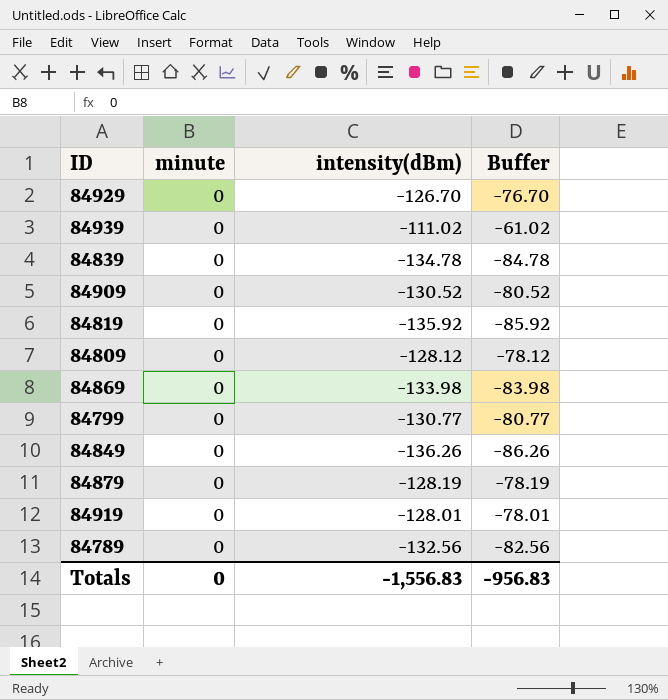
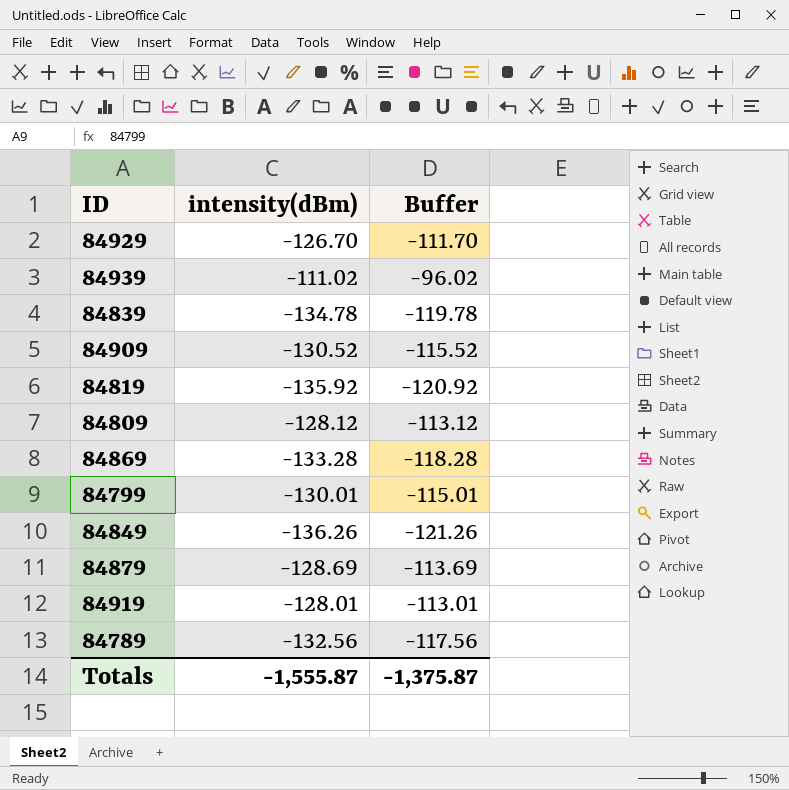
column minute | position: 2 -> none
column Buffer | formula: [intensity(dBm)] + 50 -> [intensity(dBm)] + 15
84869 | intensity(dBm): -133.98 -> -133.28
84799 | intensity(dBm): -130.77 -> -130.01
84879 | intensity(dBm): -128.19 -> -128.69
Totals | intensity(dBm): -1,556.83 -> -1,555.87
Totals | Buffer: -956.83 -> -1,375.87

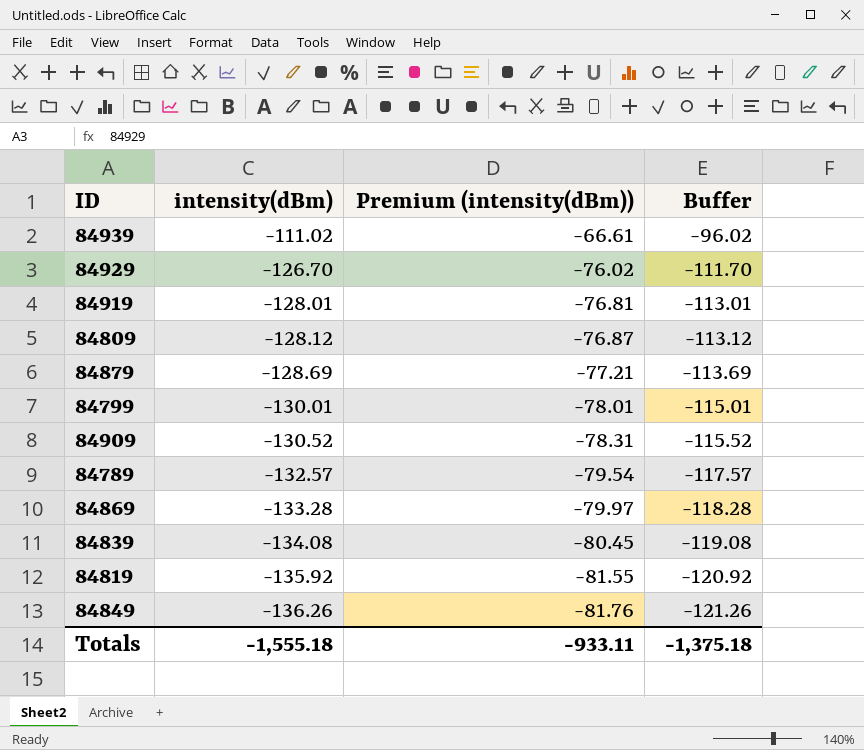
row order: none -> intensity(dBm) descending
column Premium (intensity(dBm)) | formula: none -> [intensity(dBm)] * 0.6
84789 | intensity(dBm): -132.56 -> -132.57
84789 | Buffer: -117.56 -> -117.57
84839 | intensity(dBm): -134.78 -> -134.08
84839 | Buffer: -119.78 -> -119.08
Totals | intensity(dBm): -1,555.87 -> -1,555.18
Totals | Buffer: -1,375.87 -> -1,375.18

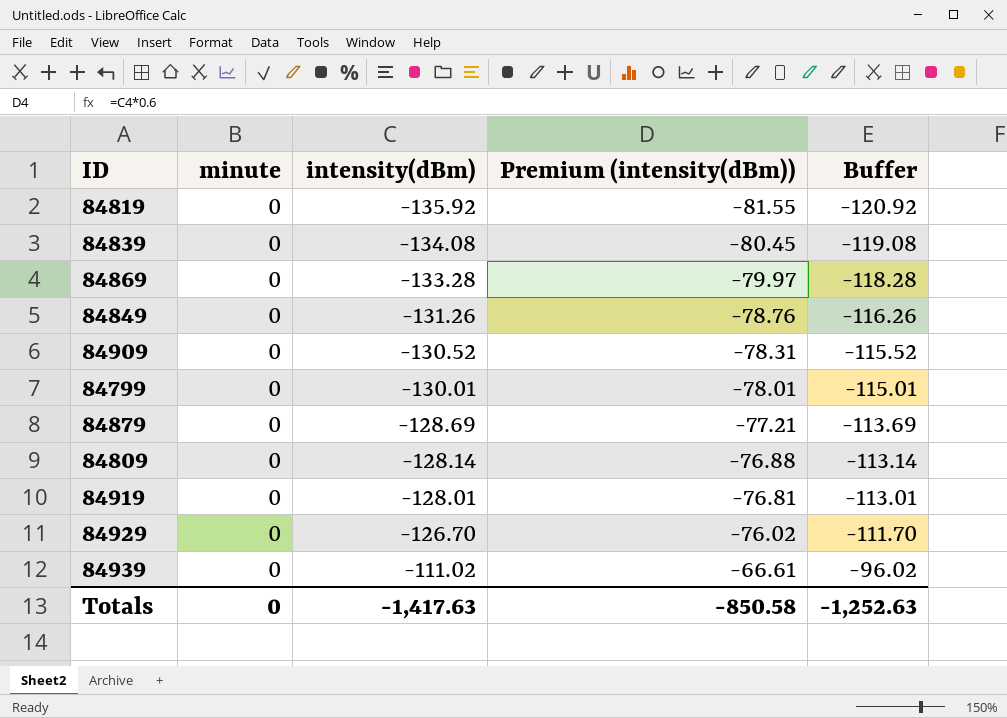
row order: intensity(dBm) descending -> intensity(dBm) ascending
column minute | position: none -> 2
row 84789: -132.57 | -79.54 | -117.57 -> none
84849 | intensity(dBm): -136.26 -> -131.26
84849 | Premium (intensity(dBm)): -81.76 -> -78.76
84849 | Buffer: -121.26 -> -116.26
84809 | intensity(dBm): -128.12 -> -128.14
84809 | Premium (intensity(dBm)): -76.87 -> -76.88
84809 | Buffer: -113.12 -> -113.14
Totals | intensity(dBm): -1,555.18 -> -1,417.63
Totals | Premium (intensity(dBm)): -933.11 -> -850.58
Totals | Buffer: -1,375.18 -> -1,252.63

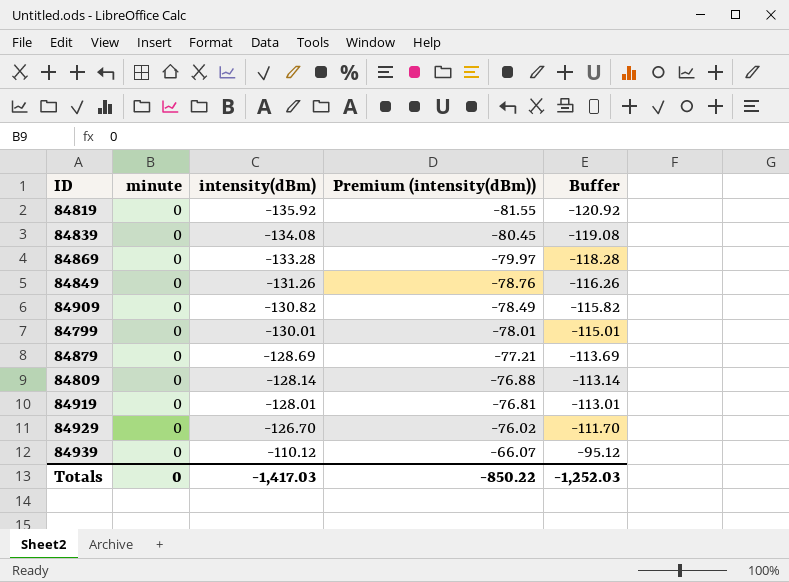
84909 | intensity(dBm): -130.52 -> -130.82
84909 | Premium (intensity(dBm)): -78.31 -> -78.49
84909 | Buffer: -115.52 -> -115.82
84939 | intensity(dBm): -111.02 -> -110.12
84939 | Premium (intensity(dBm)): -66.61 -> -66.07
84939 | Buffer: -96.02 -> -95.12
Totals | intensity(dBm): -1,417.63 -> -1,417.03
Totals | Premium (intensity(dBm)): -850.58 -> -850.22
Totals | Buffer: -1,252.63 -> -1,252.03

